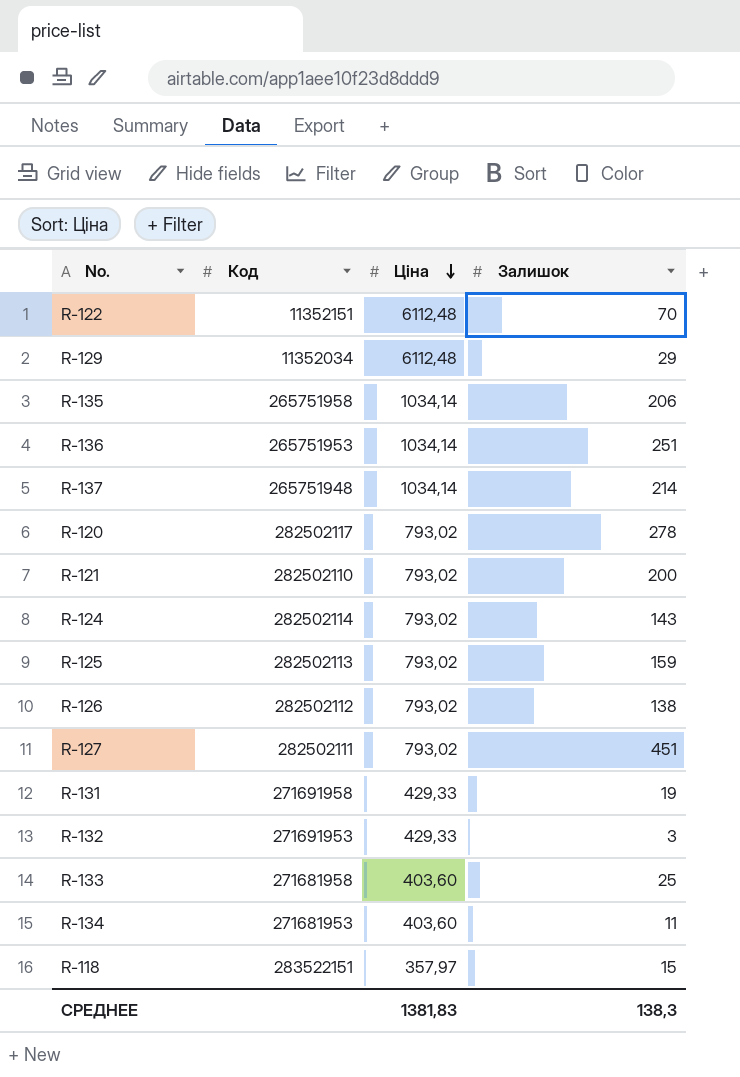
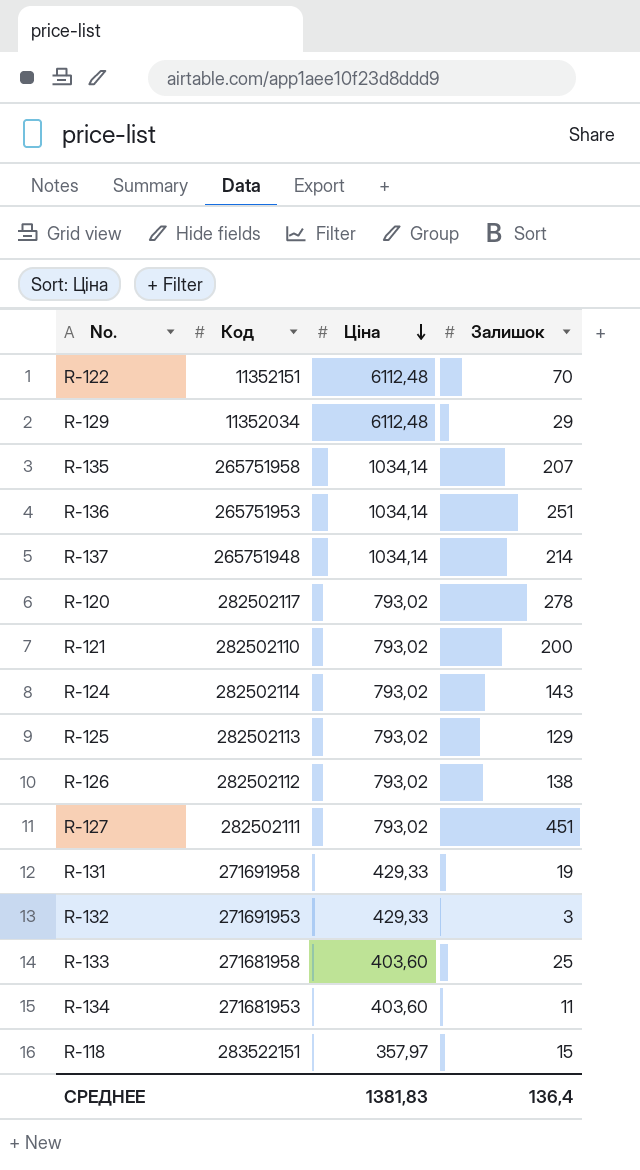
R-135 | Залишок: 206 -> 207
R-125 | Залишок: 159 -> 129
СРЕДНЕЕ | Залишок: 138,3 -> 136,4

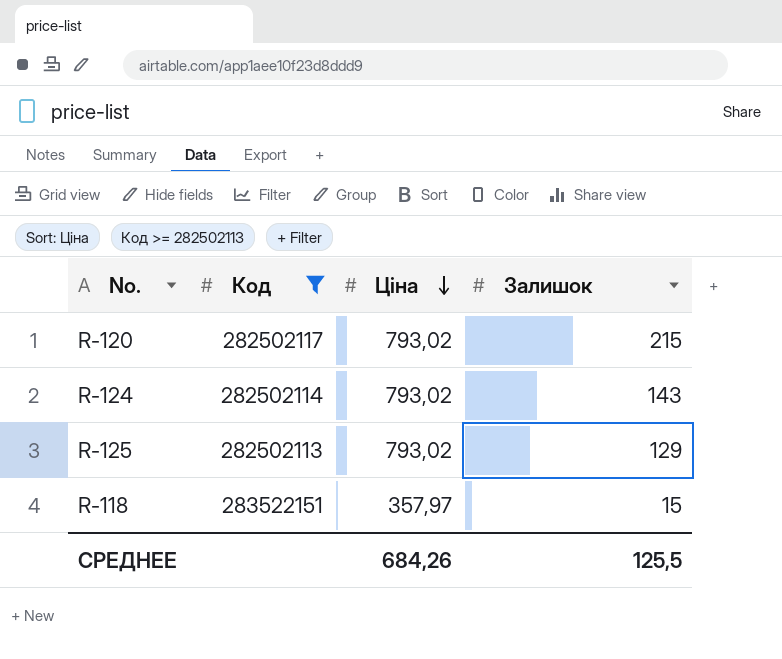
filter: none -> Код >= 282502113
R-120 | Залишок: 278 -> 215
СРЕДНЕЕ | Ціна: 1381,83 -> 684,26
СРЕДНЕЕ | Залишок: 136,4 -> 125,5

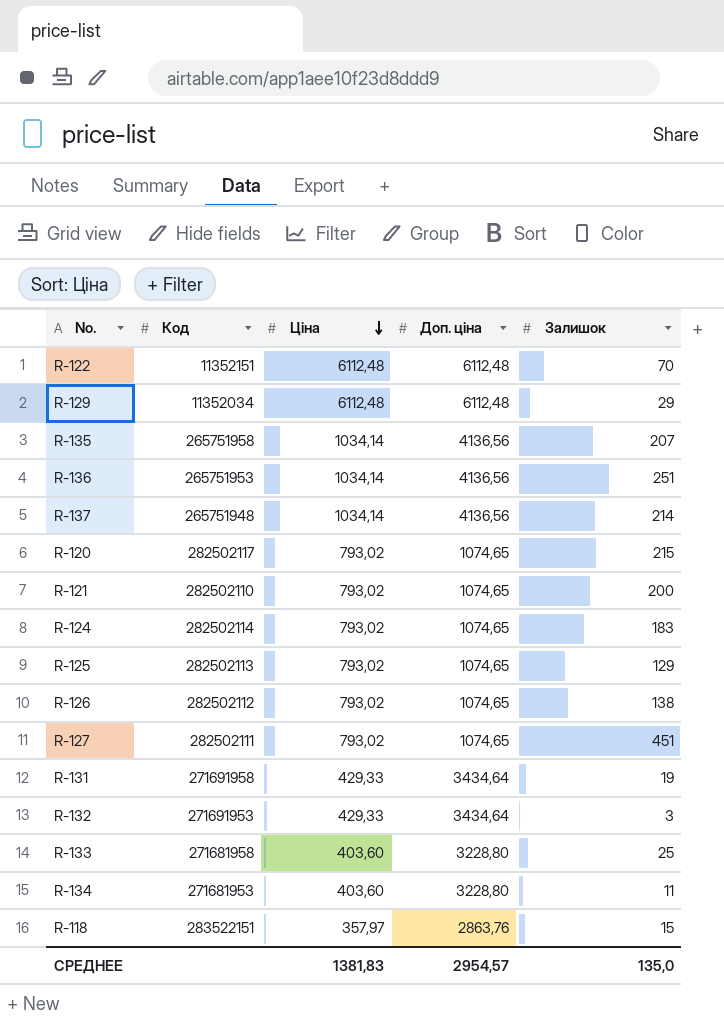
filter: Код >= 282502113 -> none
column Доп. ціна | position: none -> 4
R-124 | Залишок: 143 -> 183
СРЕДНЕЕ | Ціна: 684,26 -> 1381,83
СРЕДНЕЕ | Залишок: 125,5 -> 135,0

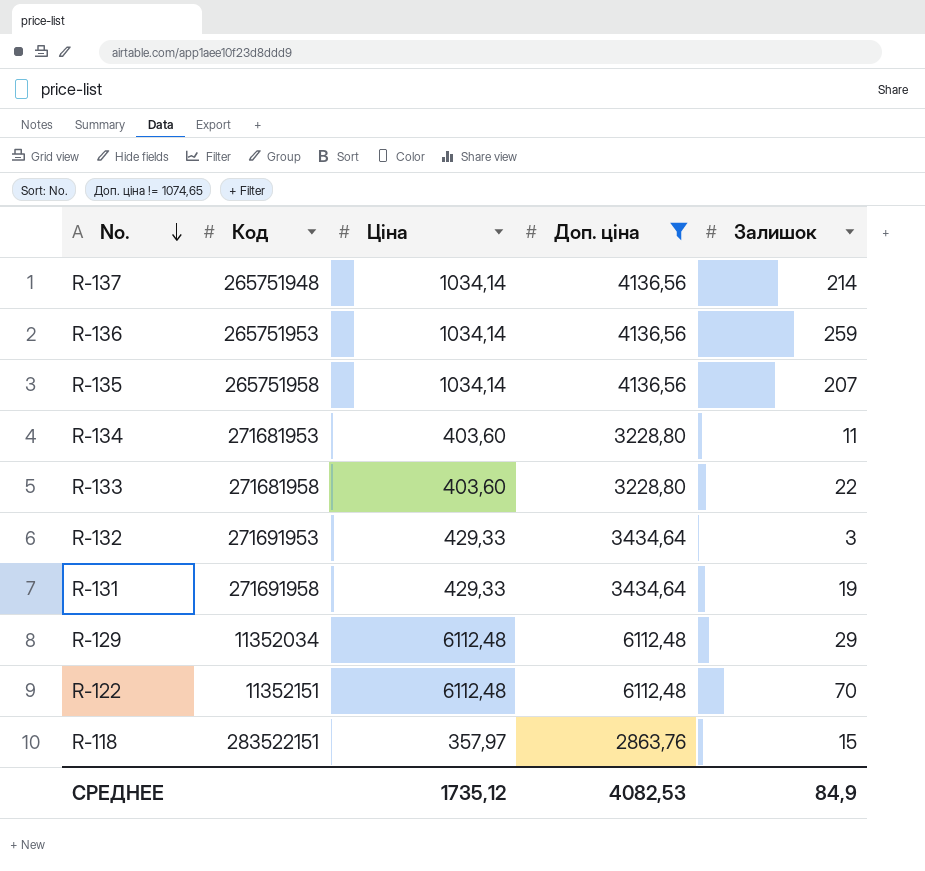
filter: none -> Доп. ціна != 1074,65
row order: Ціна descending -> No. descending
R-136 | Залишок: 251 -> 259
R-133 | Залишок: 25 -> 22
СРЕДНЕЕ | Ціна: 1381,83 -> 1735,12
СРЕДНЕЕ | Доп. ціна: 2954,57 -> 4082,53
СРЕДНЕЕ | Залишок: 135,0 -> 84,9

